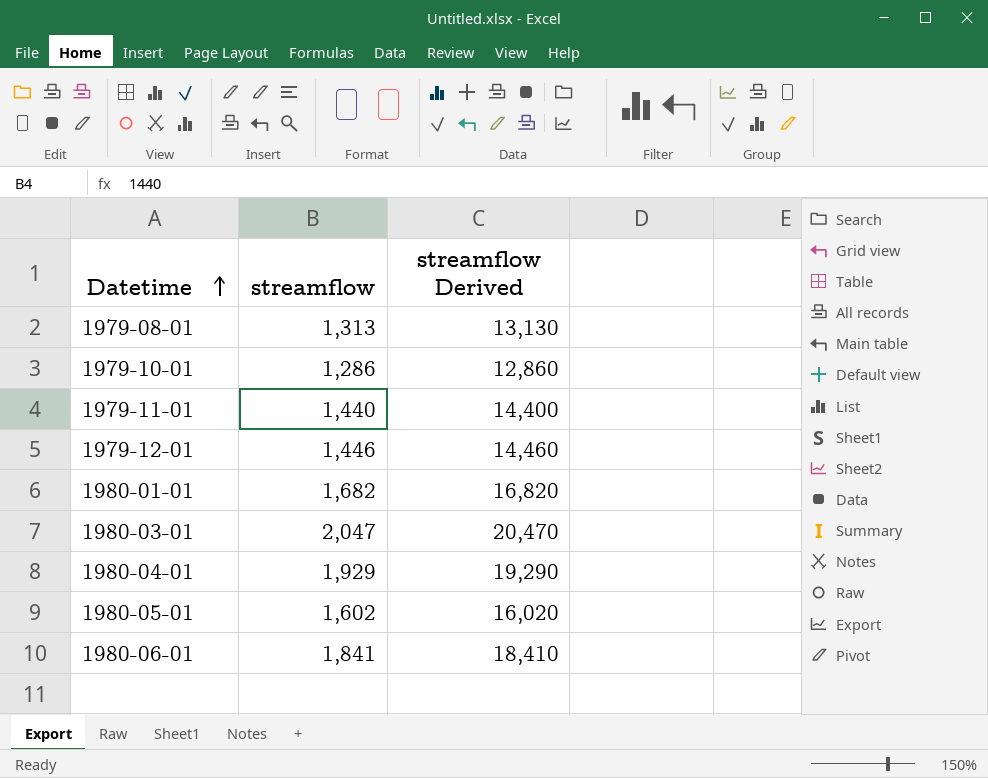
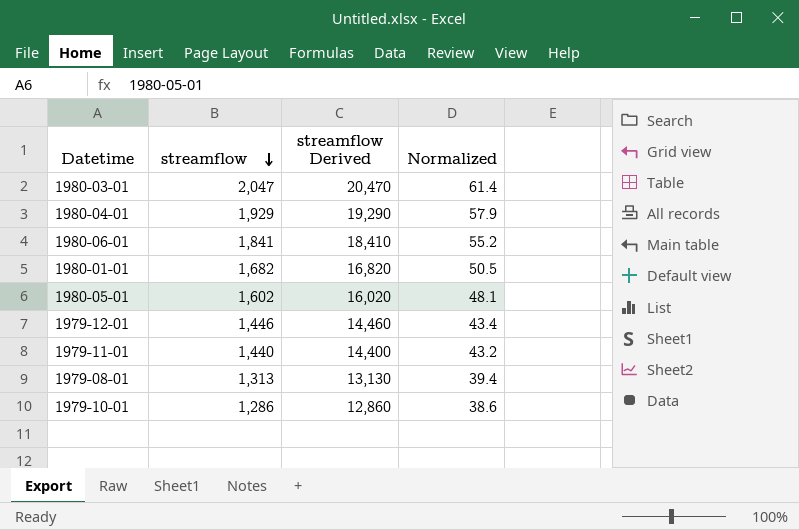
row order: Datetime ascending -> streamflow descending
column Normalized | formula: none -> [streamflow] * 0.03

